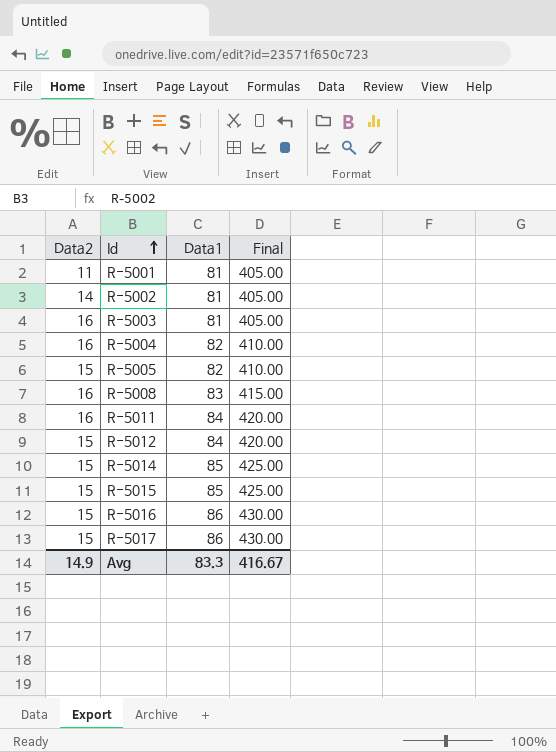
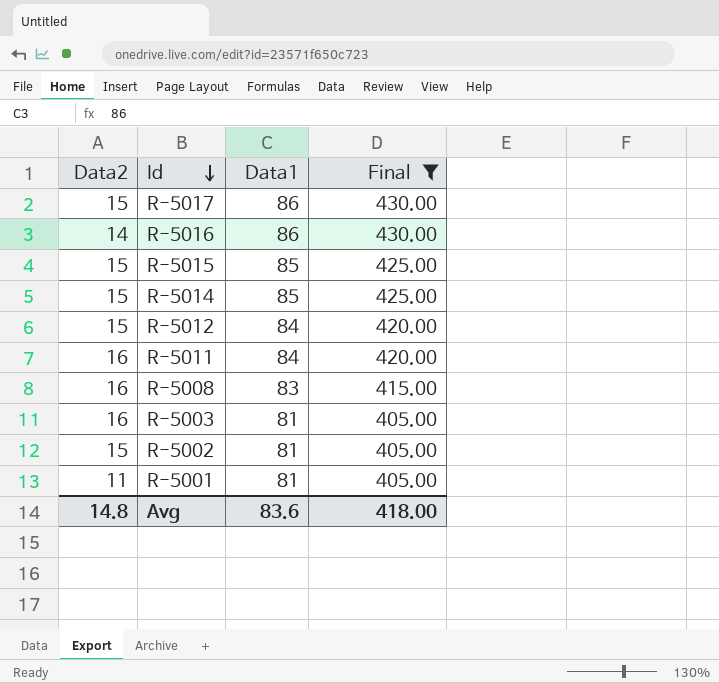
filter: none -> Final != 410.00
row order: Id ascending -> Id descending
R-5016 | Data2: 15 -> 14
R-5002 | Data2: 14 -> 15
Avg | Data2: 14.9 -> 14.8
Avg | Data1: 83.3 -> 83.6
Avg | Final: 416.67 -> 418.00

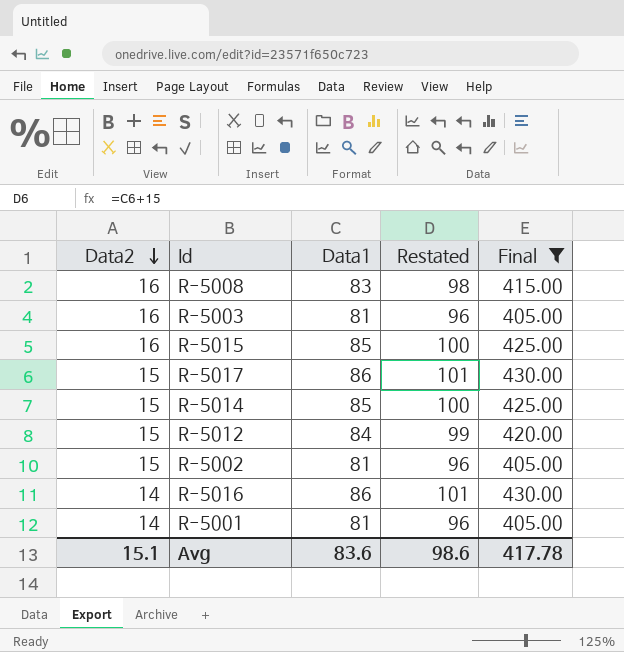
row order: Id descending -> Data2 descending
column Restated | formula: none -> [Data1] + 15
row R-5011: 16 | 84 | 420.00 -> none
R-5015 | Data2: 15 -> 16
R-5001 | Data2: 11 -> 14
Avg | Data2: 14.8 -> 15.1
Avg | Final: 418.00 -> 417.78

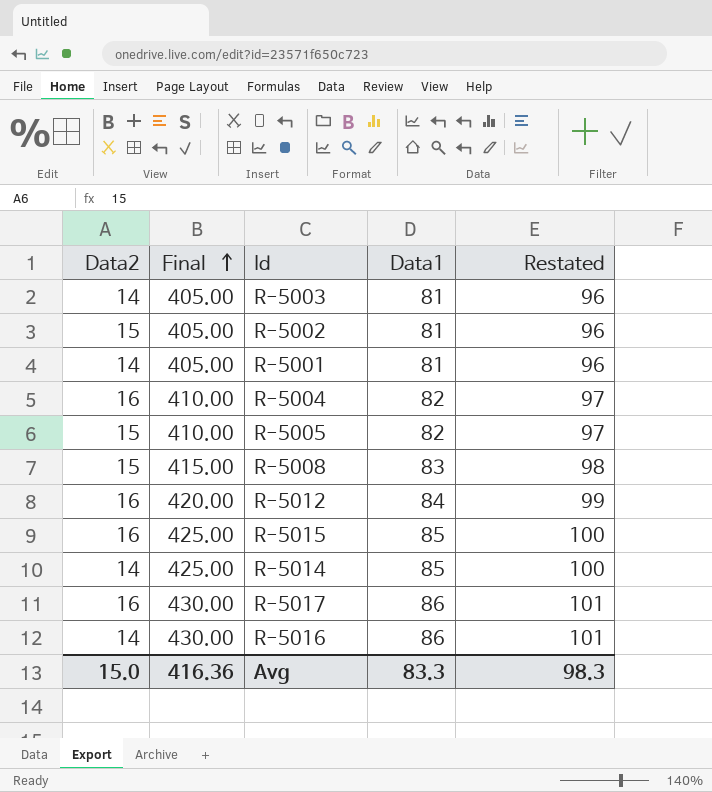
filter: Final != 410.00 -> none
row order: Data2 descending -> Final ascending
column Final | position: 5 -> 2
R-5003 | Data2: 16 -> 14
R-5008 | Data2: 16 -> 15
R-5012 | Data2: 15 -> 16
R-5014 | Data2: 15 -> 14
R-5017 | Data2: 15 -> 16
Avg | Data2: 15.1 -> 15.0
Avg | Final: 417.78 -> 416.36
Avg | Data1: 83.6 -> 83.3
Avg | Restated: 98.6 -> 98.3

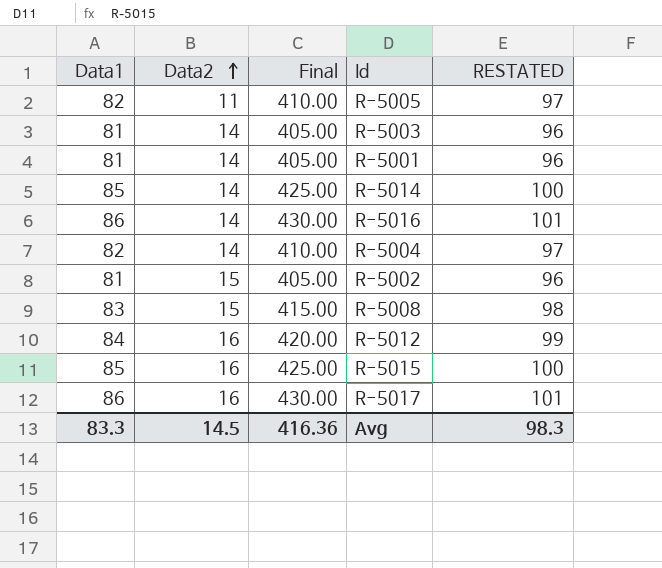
row order: Final ascending -> Data2 ascending
column Data1 | position: 4 -> 1
column name: Restated -> RESTATED
R-5005 | Data2: 15 -> 11
R-5004 | Data2: 16 -> 14
Avg | Data2: 15.0 -> 14.5

